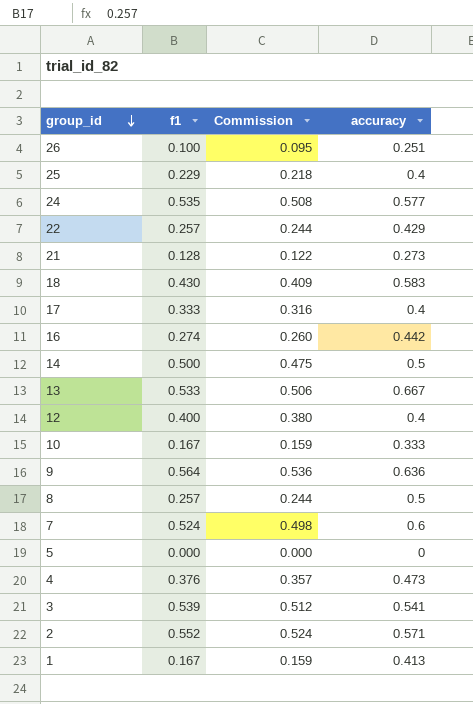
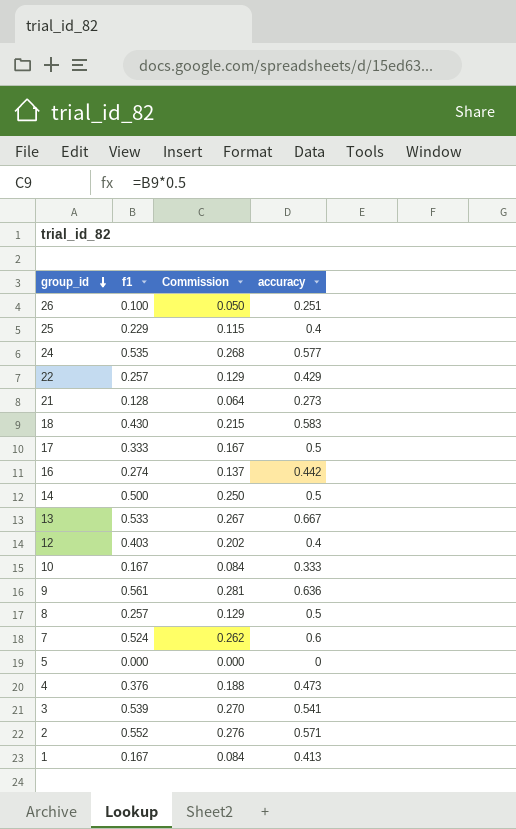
column Commission | formula: [f1] * 0.95 -> [f1] * 0.5
17 | accuracy: 0.4 -> 0.5
12 | f1: 0.400 -> 0.403
9 | f1: 0.564 -> 0.561

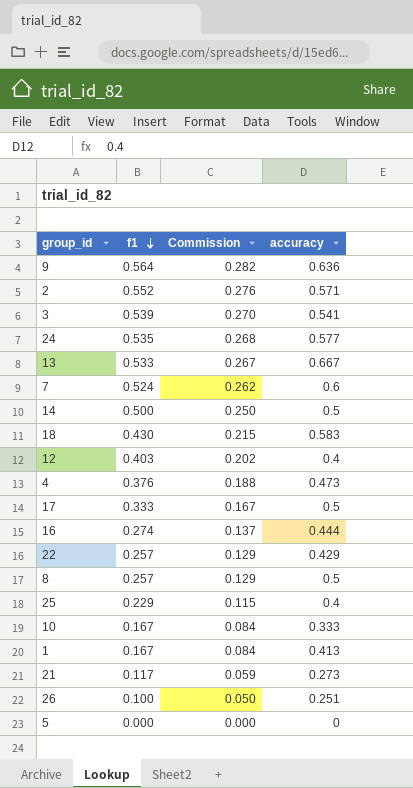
row order: group_id descending -> f1 descending
9 | f1: 0.561 -> 0.564
9 | Commission: 0.281 -> 0.282
16 | accuracy: 0.442 -> 0.444
21 | f1: 0.128 -> 0.117
21 | Commission: 0.064 -> 0.059

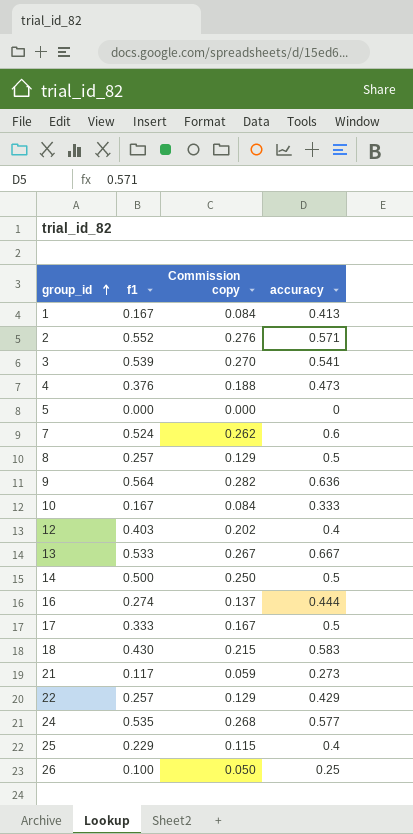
row order: f1 descending -> group_id ascending
column name: Commission -> Commission copy
26 | accuracy: 0.251 -> 0.25

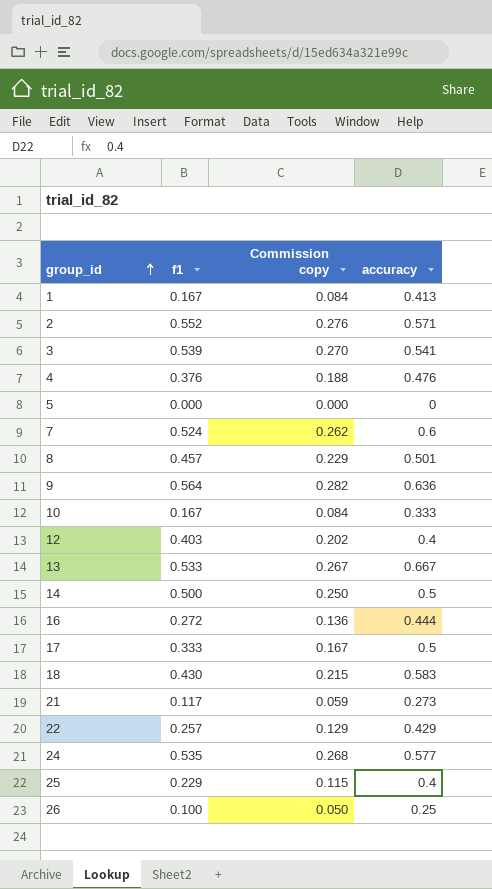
4 | accuracy: 0.473 -> 0.476
8 | f1: 0.257 -> 0.457
8 | Commission copy: 0.129 -> 0.229
8 | accuracy: 0.5 -> 0.501
16 | f1: 0.274 -> 0.272
16 | Commission copy: 0.137 -> 0.136

